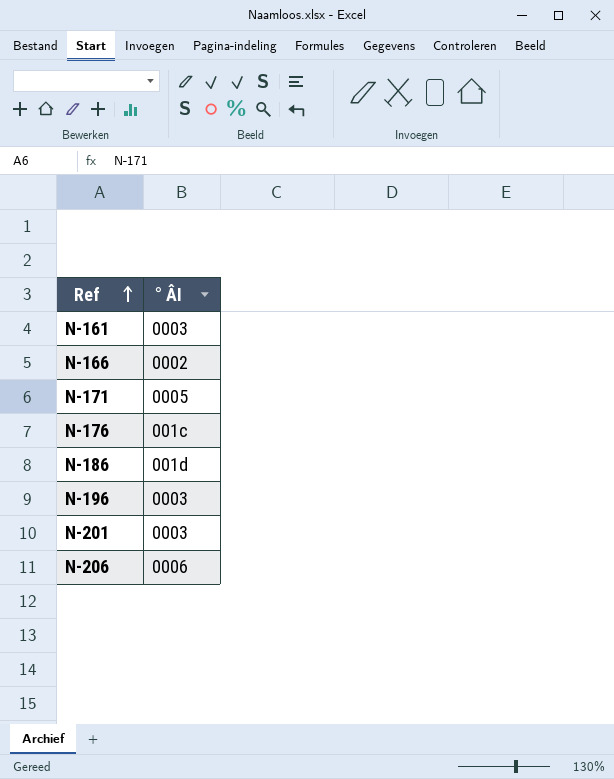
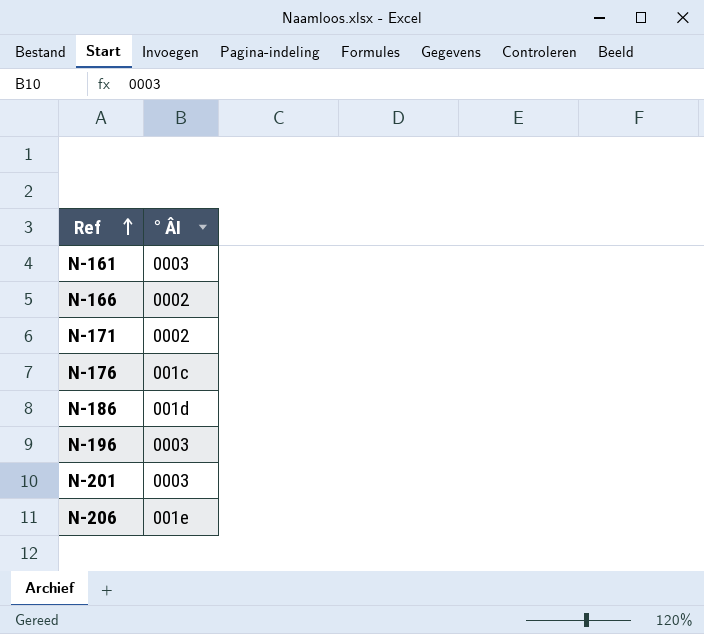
N-171 | ° ÂI: 0005 -> 0002
N-206 | ° ÂI: 0006 -> 001e

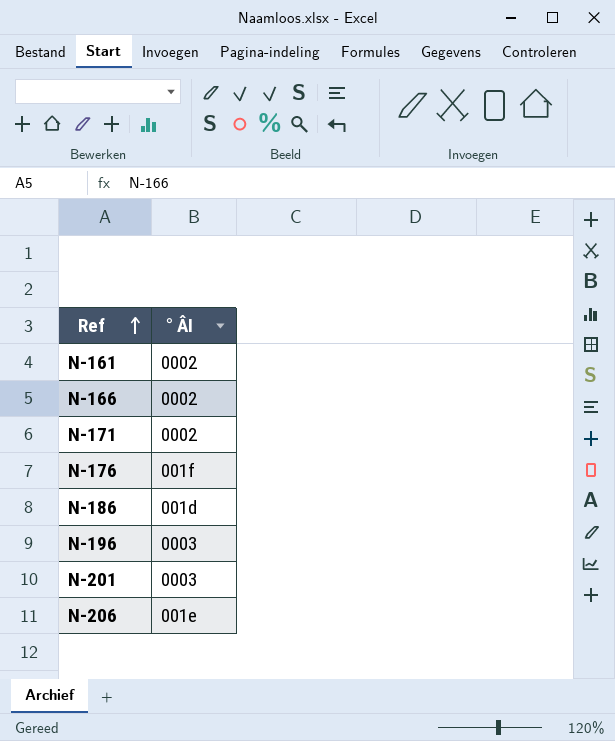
N-161 | ° ÂI: 0003 -> 0002
N-176 | ° ÂI: 001c -> 001f

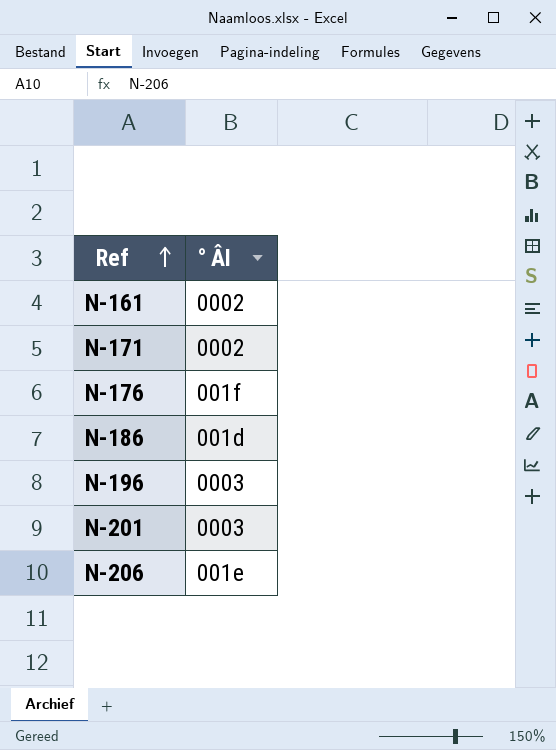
row N-166: 0002 -> none

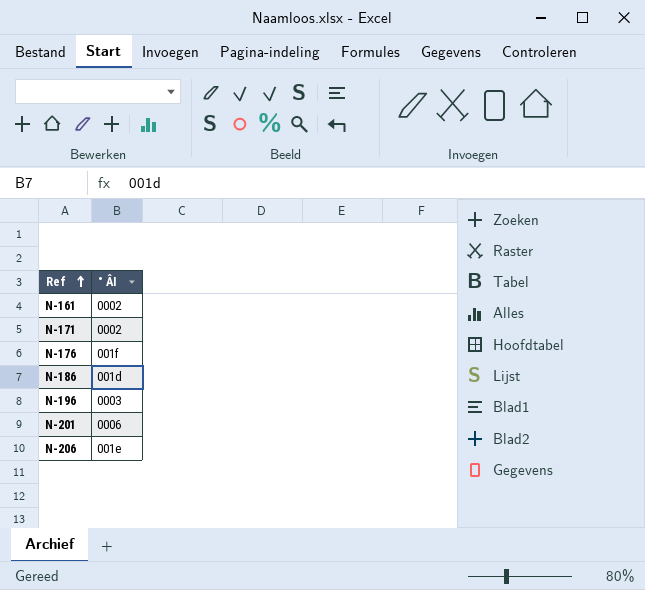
N-201 | ° ÂI: 0003 -> 0006

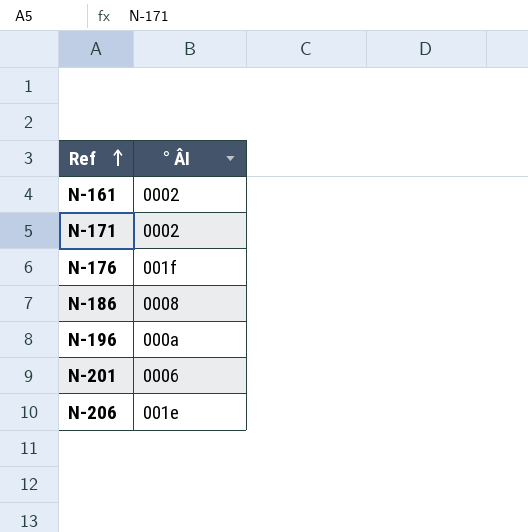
N-186 | ° ÂI: 001d -> 0008
N-196 | ° ÂI: 0003 -> 000a

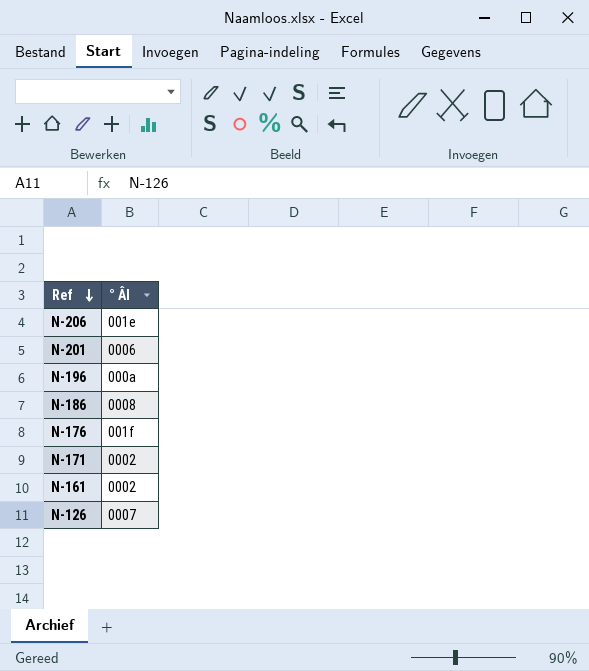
row order: Ref ascending -> Ref descending
row N-126: none -> 0007

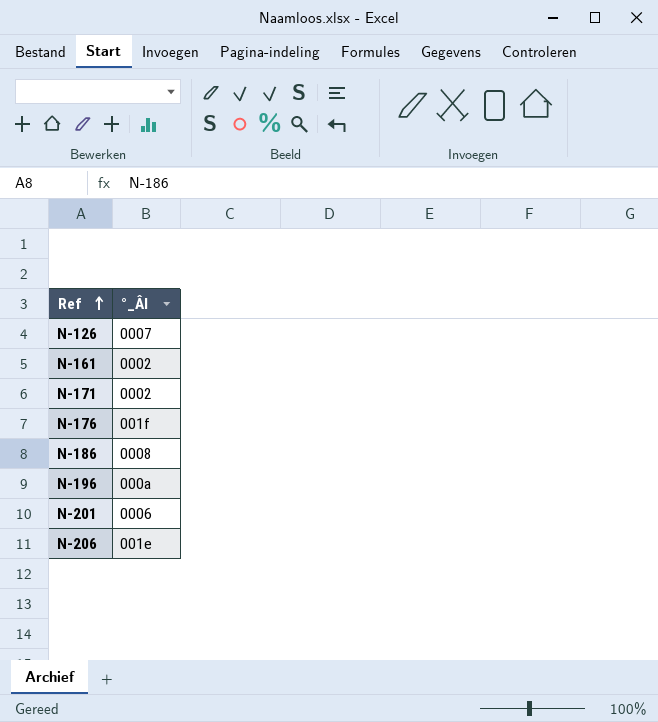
row order: Ref descending -> Ref ascending
column name: ° ÂI -> °_ÂI

